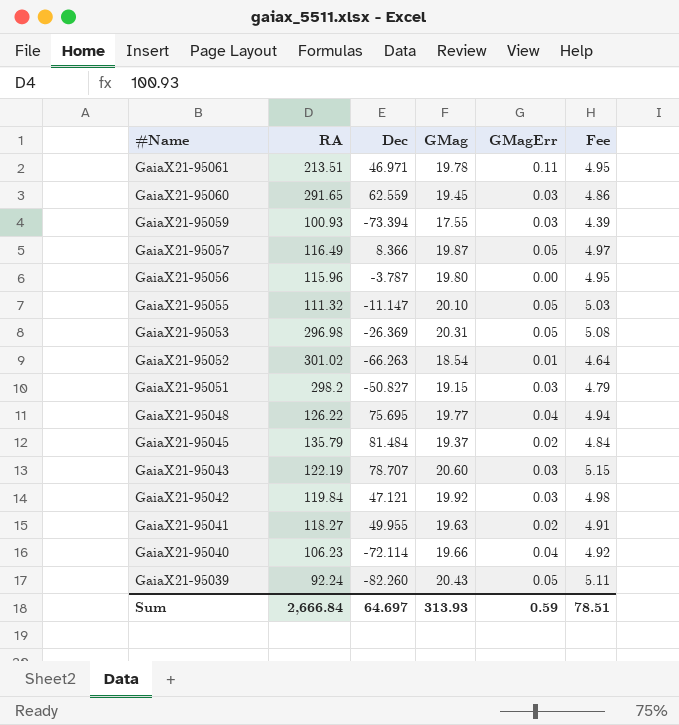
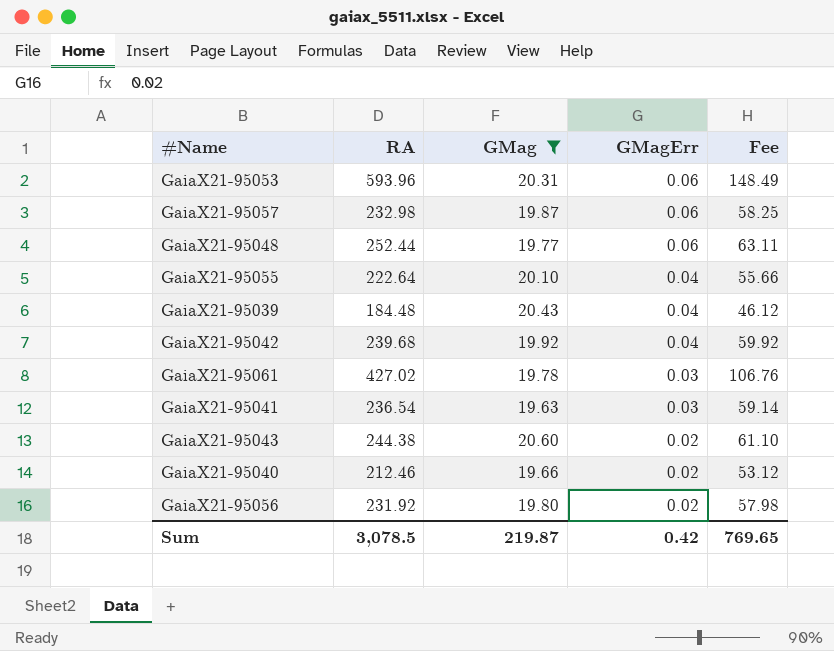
filter: none -> GMag >= 19.63
row order: #Name descending -> GMagErr descending
column Dec | position: 3 -> none
column Fee | formula: [GMag] * 0.25 -> [RA] * 0.25
GaiaX21-95053 | RA: 296.98 -> 593.96
GaiaX21-95053 | GMagErr: 0.05 -> 0.06
GaiaX21-95057 | RA: 116.49 -> 232.98
GaiaX21-95057 | GMagErr: 0.05 -> 0.06
GaiaX21-95048 | RA: 126.22 -> 252.44
GaiaX21-95048 | GMagErr: 0.04 -> 0.06
GaiaX21-95055 | RA: 111.32 -> 222.64
GaiaX21-95055 | GMagErr: 0.05 -> 0.04
GaiaX21-95039 | RA: 92.24 -> 184.48
GaiaX21-95039 | GMagErr: 0.05 -> 0.04
GaiaX21-95042 | RA: 119.84 -> 239.68
GaiaX21-95042 | GMagErr: 0.03 -> 0.04
GaiaX21-95061 | RA: 213.51 -> 427.02
GaiaX21-95061 | GMagErr: 0.11 -> 0.03
GaiaX21-95041 | RA: 118.27 -> 236.54
GaiaX21-95041 | GMagErr: 0.02 -> 0.03
GaiaX21-95043 | RA: 122.19 -> 244.38
GaiaX21-95043 | GMagErr: 0.03 -> 0.02
GaiaX21-95040 | RA: 106.23 -> 212.46
GaiaX21-95040 | GMagErr: 0.04 -> 0.02
GaiaX21-95056 | RA: 115.96 -> 231.92
GaiaX21-95056 | GMagErr: 0.00 -> 0.02
Sum | RA: 2,666.84 -> 3,078.5
Sum | GMag: 313.93 -> 219.87
Sum | GMagErr: 0.59 -> 0.42
Sum | Fee: 78.51 -> 769.65

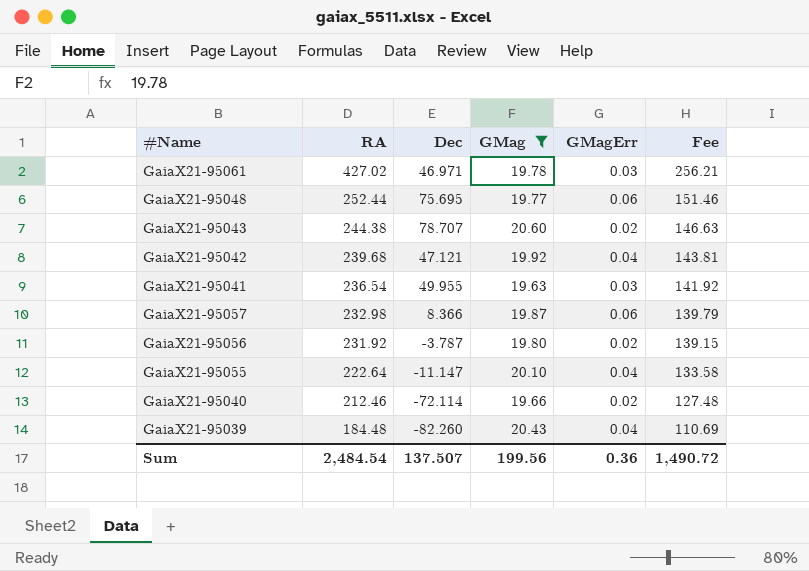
row order: GMagErr descending -> RA descending
column Dec | position: none -> 3
column Fee | formula: [RA] * 0.25 -> [RA] * 0.6
row GaiaX21-95053: 593.96 | 20.31 | 0.06 | 148.49 -> none
Sum | RA: 3,078.5 -> 2,484.54
Sum | GMag: 219.87 -> 199.56
Sum | GMagErr: 0.42 -> 0.36
Sum | Fee: 769.65 -> 1,490.72

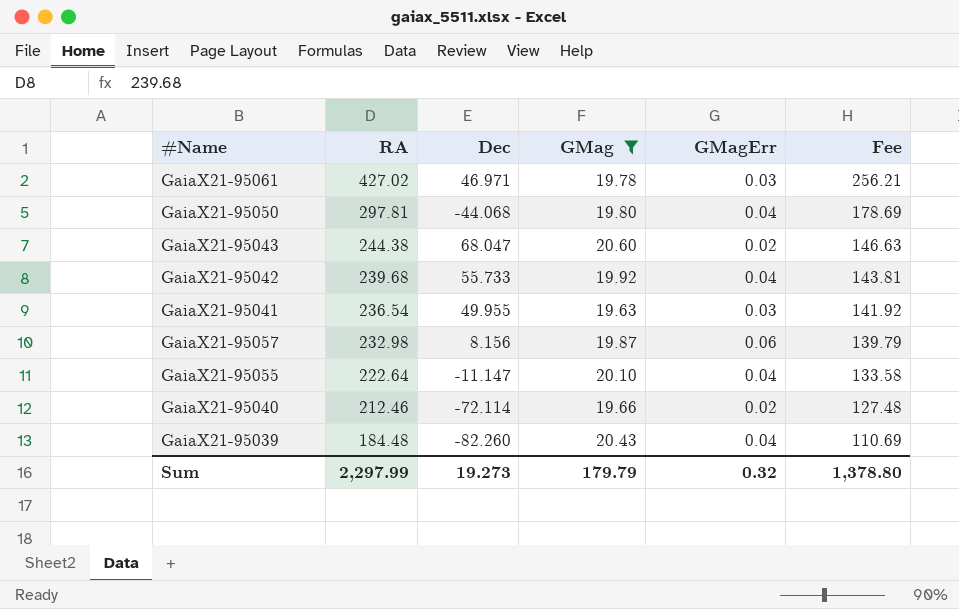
row GaiaX21-95048: 252.44 | 75.695 | 19.77 | 0.06 | 151.46 -> none
row GaiaX21-95056: 231.92 | -3.787 | 19.80 | 0.02 | 139.15 -> none
row GaiaX21-95050: none -> 297.81 | -44.068 | 19.80 | 0.04 | 178.69
GaiaX21-95043 | Dec: 78.707 -> 68.047
GaiaX21-95042 | Dec: 47.121 -> 55.733
GaiaX21-95057 | Dec: 8.366 -> 8.156
Sum | RA: 2,484.54 -> 2,297.99
Sum | Dec: 137.507 -> 19.273
Sum | GMag: 199.56 -> 179.79
Sum | GMagErr: 0.36 -> 0.32
Sum | Fee: 1,490.72 -> 1,378.80

